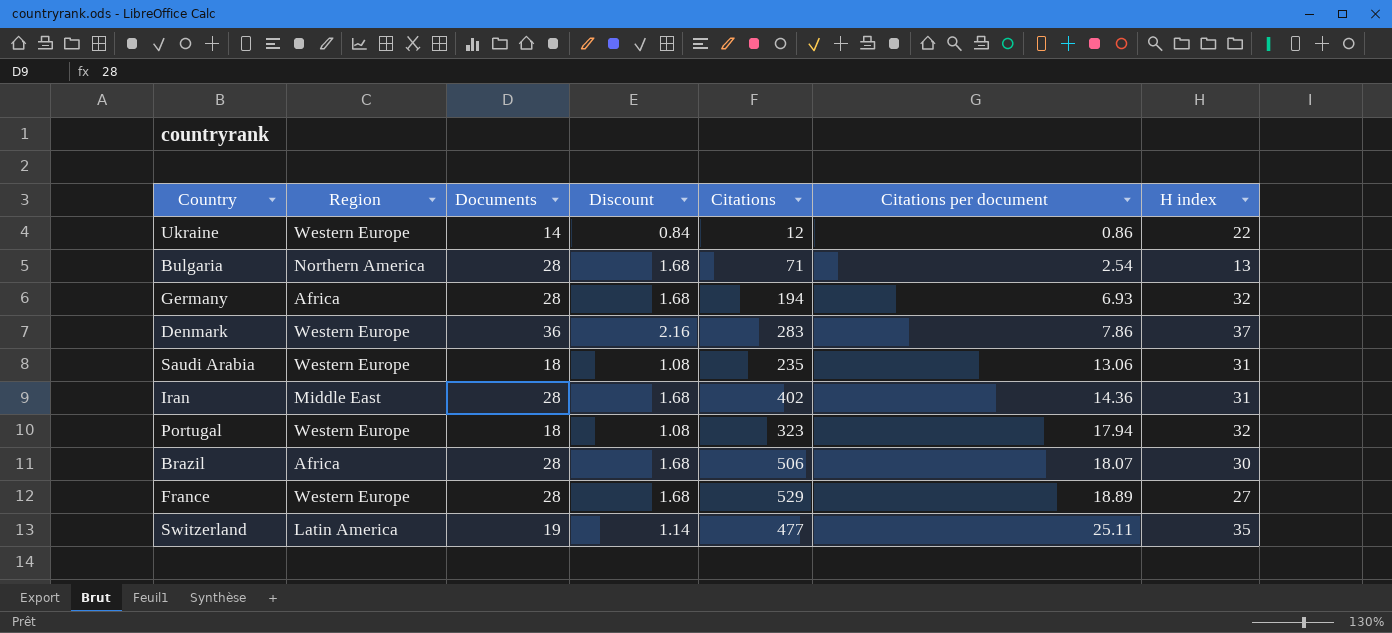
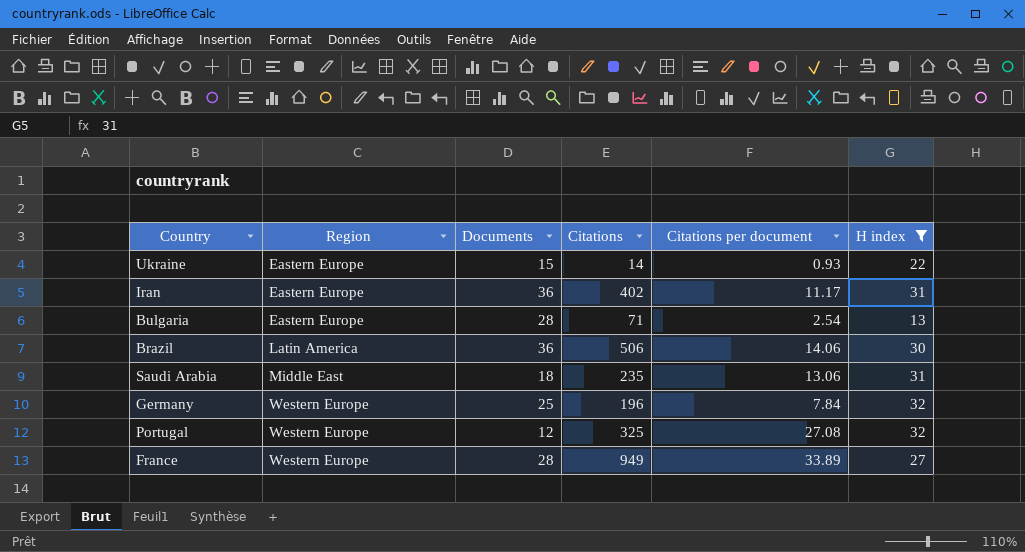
filter: none -> H index <= 32
row order: Citations per document ascending -> Region ascending
column Discount | formula: [Documents] * 0.06 -> none
Ukraine | Region: Western Europe -> Eastern Europe
Ukraine | Documents: 14 -> 15
Ukraine | Citations: 12 -> 14
Ukraine | Citations per document: 0.86 -> 0.93
Iran | Region: Middle East -> Eastern Europe
Iran | Documents: 28 -> 36
Iran | Citations per document: 14.36 -> 11.17
Bulgaria | Region: Northern America -> Eastern Europe
Brazil | Region: Africa -> Latin America
Brazil | Documents: 28 -> 36
Brazil | Citations per document: 18.07 -> 14.06
Saudi Arabia | Region: Western Europe -> Middle East
Germany | Region: Africa -> Western Europe
Germany | Documents: 28 -> 25
Germany | Citations: 194 -> 196
Germany | Citations per document: 6.93 -> 7.84
Portugal | Documents: 18 -> 12
Portugal | Citations: 323 -> 325
Portugal | Citations per document: 17.94 -> 27.08
France | Citations: 529 -> 949
France | Citations per document: 18.89 -> 33.89

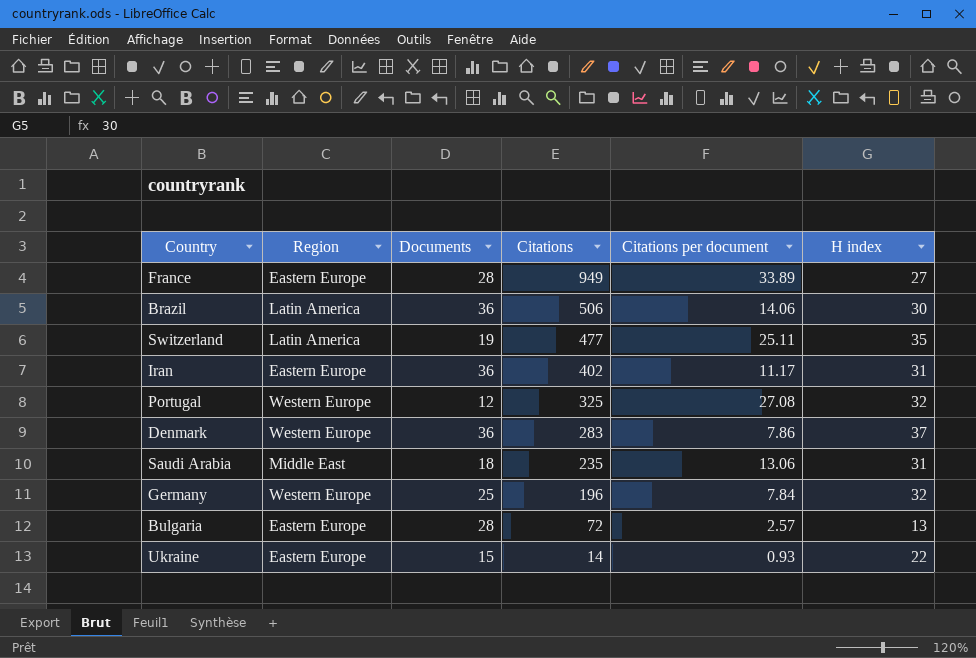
filter: H index <= 32 -> none
row order: Region ascending -> Citations descending
France | Region: Western Europe -> Eastern Europe
Bulgaria | Citations: 71 -> 72
Bulgaria | Citations per document: 2.54 -> 2.57

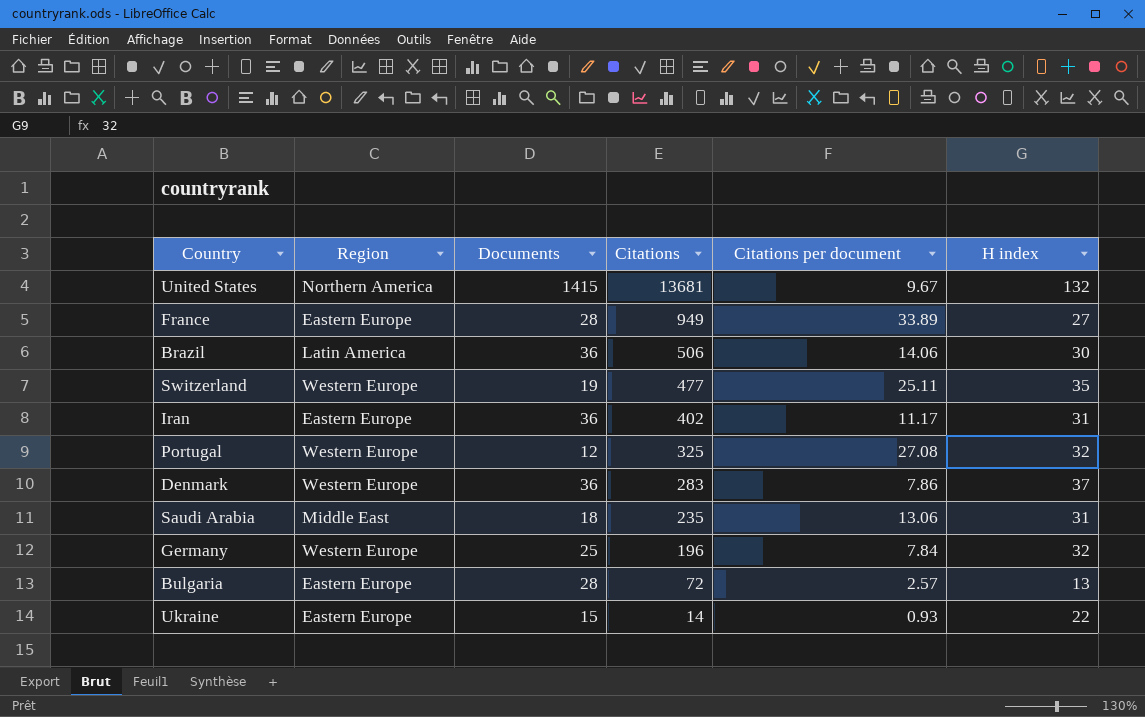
row United States: none -> Northern America | 1415 | 13681 | 9.67 | 132
Switzerland | Region: Latin America -> Western Europe

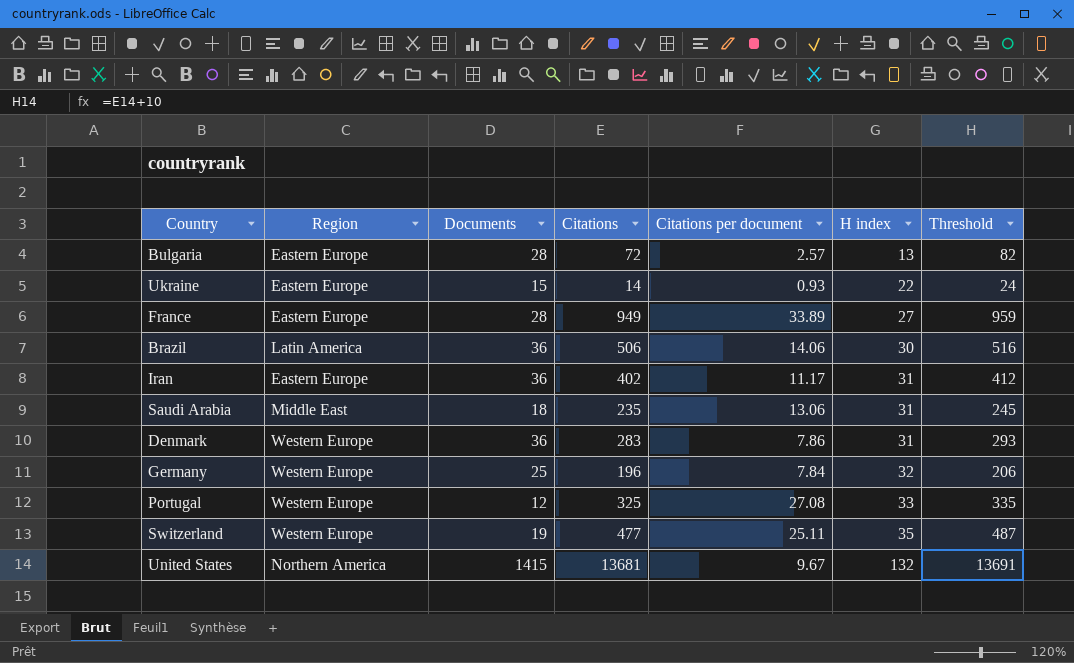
row order: Citations descending -> H index ascending
column Threshold | formula: none -> [Citations] + 10
Denmark | H index: 37 -> 31
Portugal | H index: 32 -> 33

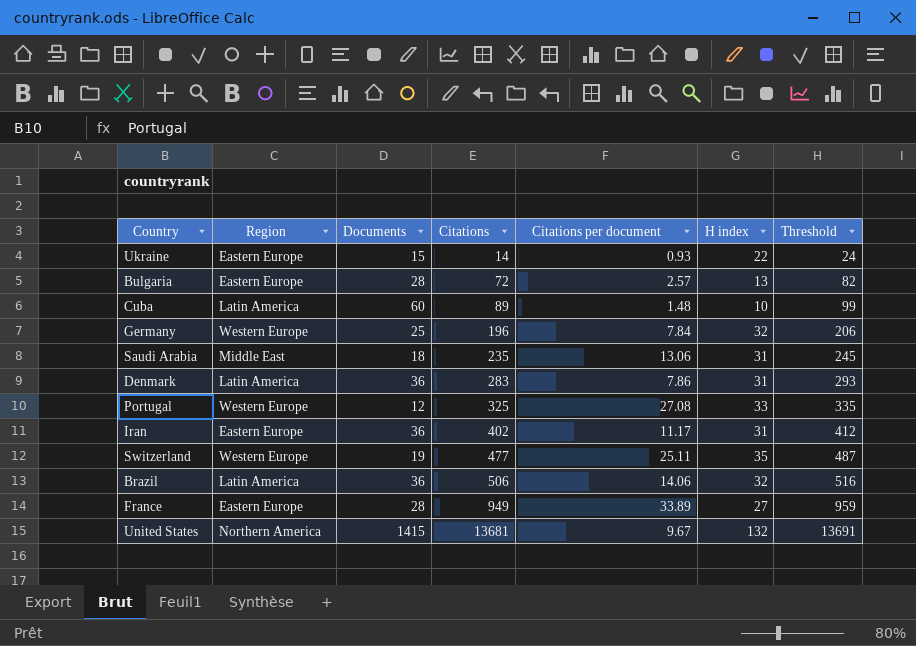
row order: H index ascending -> Citations ascending
row Cuba: none -> Latin America | 60 | 89 | 1.48 | 10 | 99
Denmark | Region: Western Europe -> Latin America
Brazil | H index: 30 -> 32

